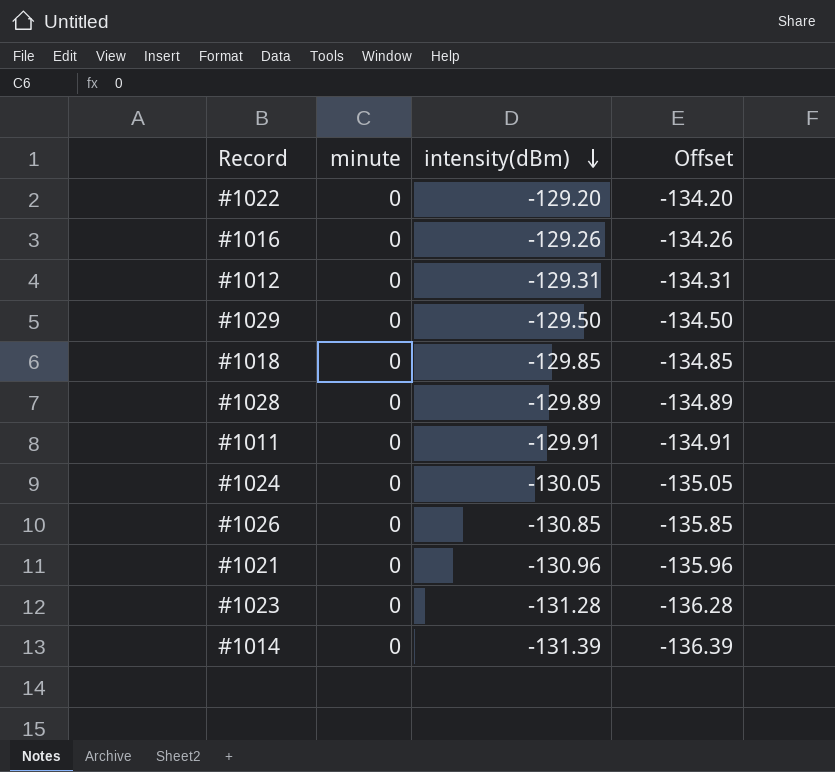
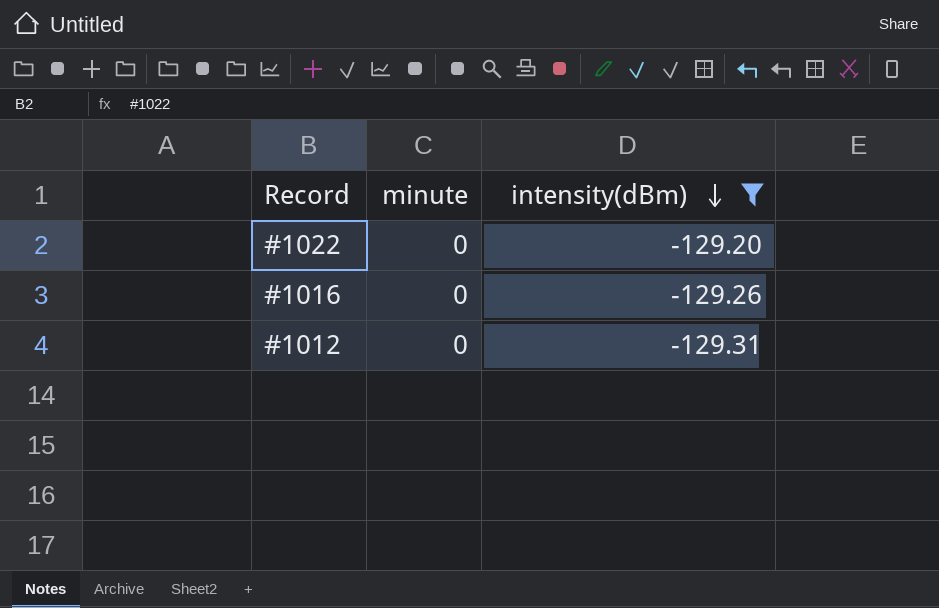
filter: none -> intensity(dBm) >= -129.31
column Offset | formula: [intensity(dBm)] - 5 -> none

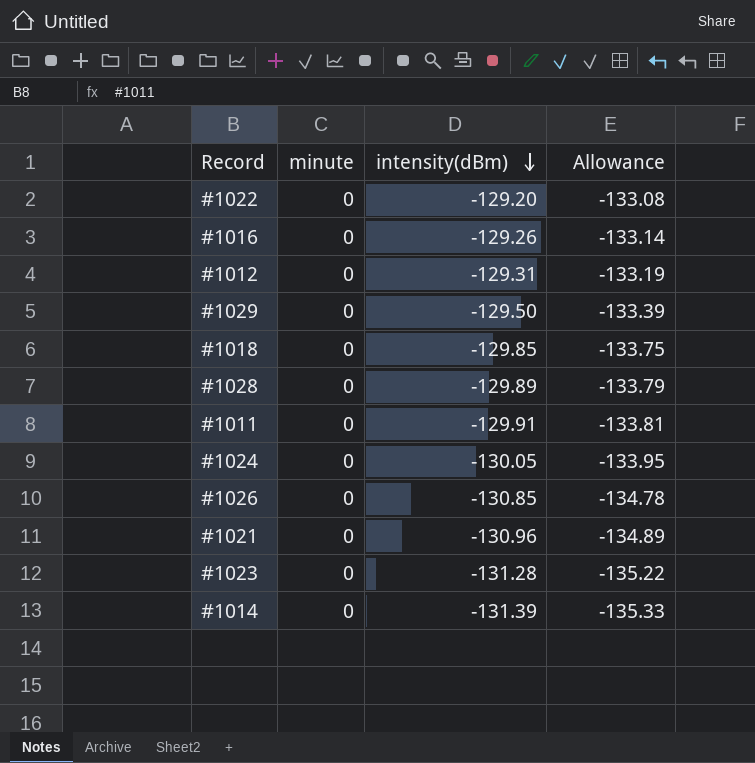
filter: intensity(dBm) >= -129.31 -> none
column Allowance | formula: none -> [intensity(dBm)] * 1.03

